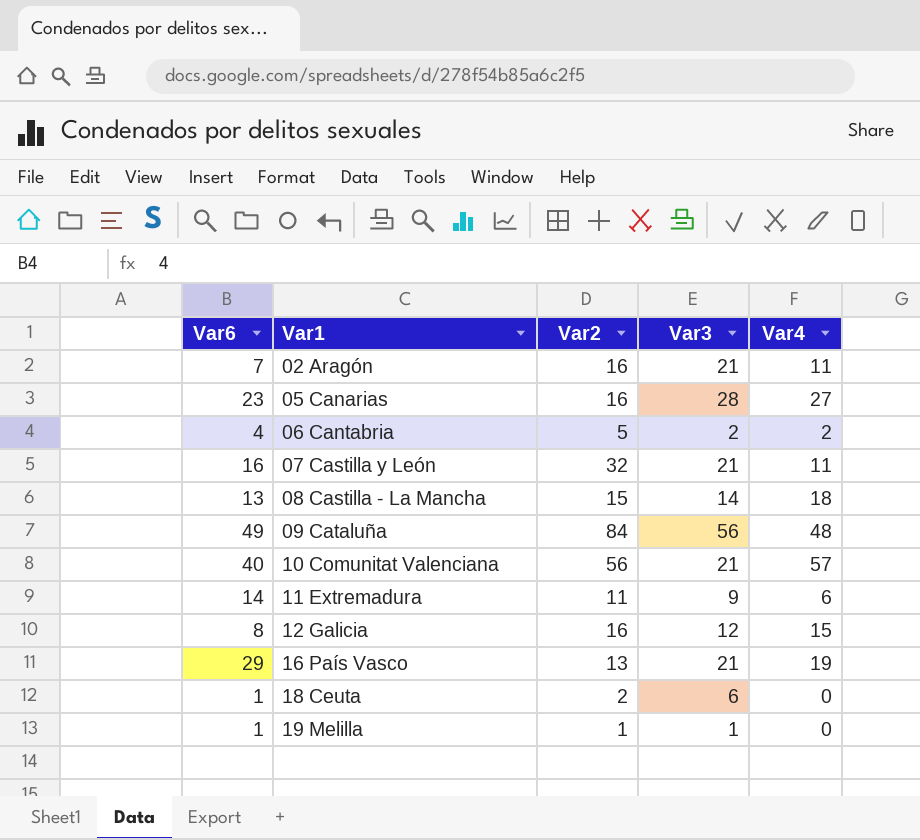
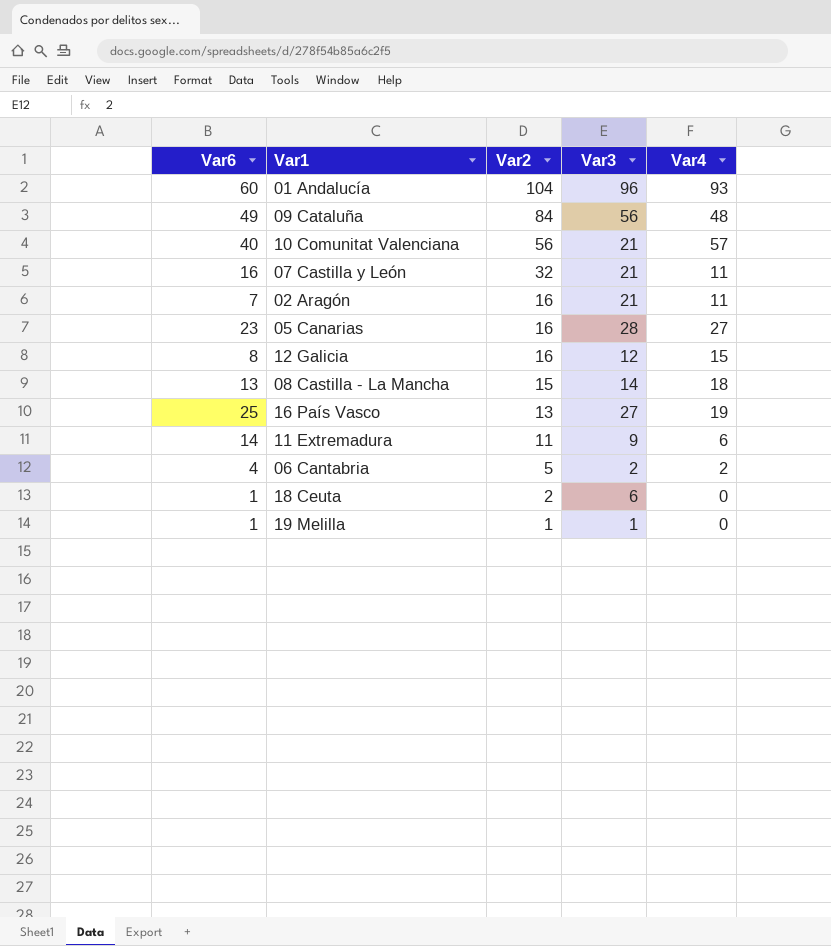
row order: Var1 ascending -> Var2 descending
row 01 Andalucía: none -> 60 | 104 | 96 | 93
16 País Vasco | Var6: 29 -> 25
16 País Vasco | Var3: 21 -> 27

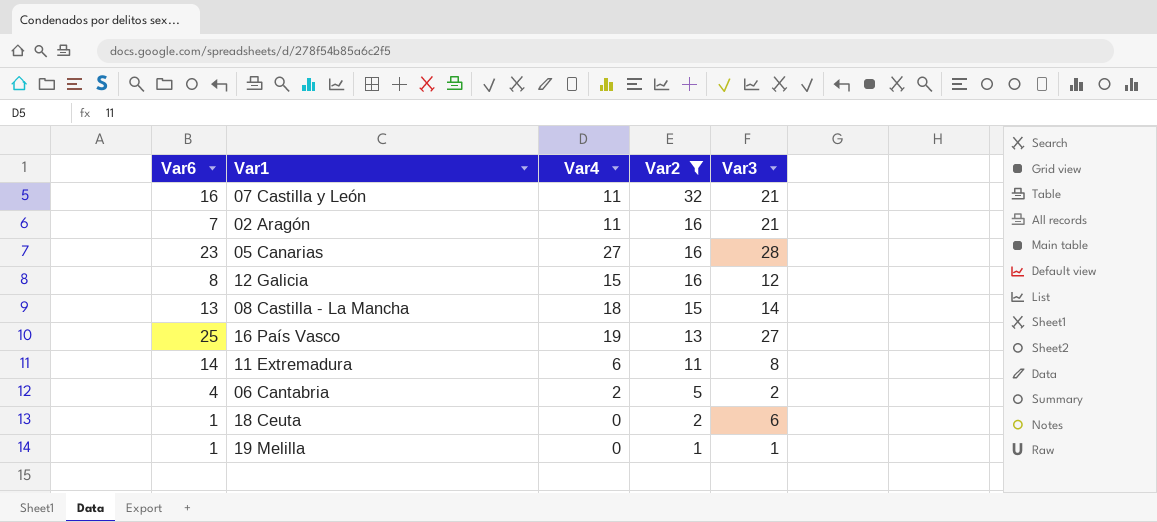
filter: none -> Var2 <= 32
column Var4 | position: 5 -> 3
11 Extremadura | Var3: 9 -> 8

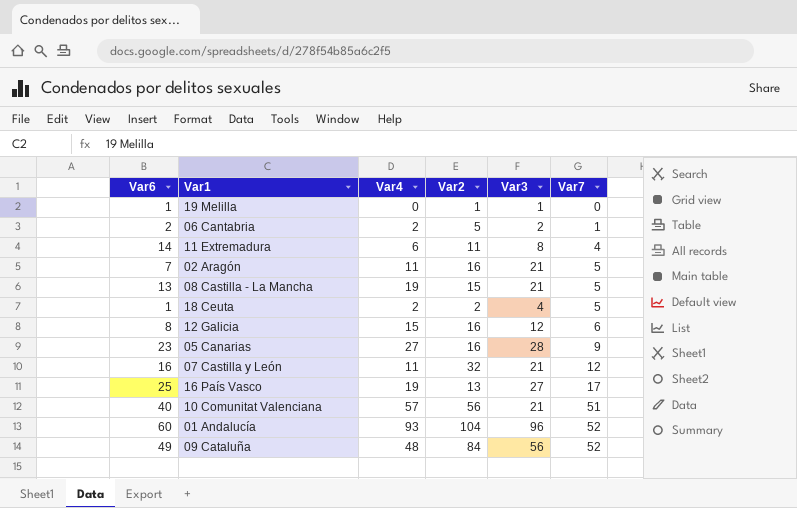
filter: Var2 <= 32 -> none
row order: Var2 descending -> Var7 ascending
column Var7 | position: none -> 6
06 Cantabria | Var6: 4 -> 2
08 Castilla - La Mancha | Var4: 18 -> 19
08 Castilla - La Mancha | Var3: 14 -> 21
18 Ceuta | Var4: 0 -> 2
18 Ceuta | Var3: 6 -> 4

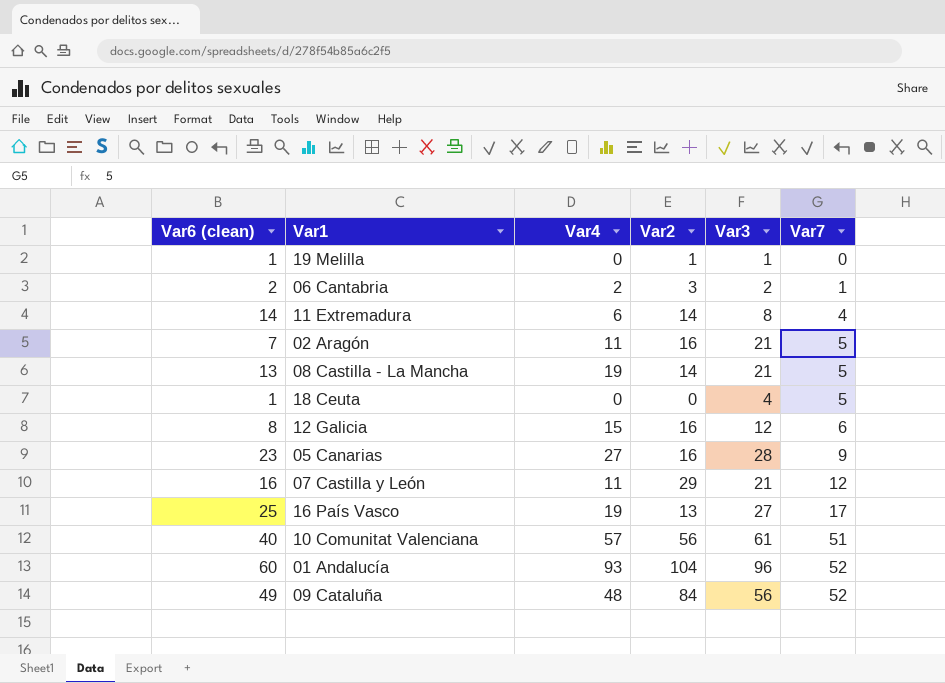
column name: Var6 -> Var6 (clean)
06 Cantabria | Var2: 5 -> 3
11 Extremadura | Var2: 11 -> 14
08 Castilla - La Mancha | Var2: 15 -> 14
18 Ceuta | Var4: 2 -> 0
18 Ceuta | Var2: 2 -> 0
07 Castilla y León | Var2: 32 -> 29
10 Comunitat Valenciana | Var3: 21 -> 61

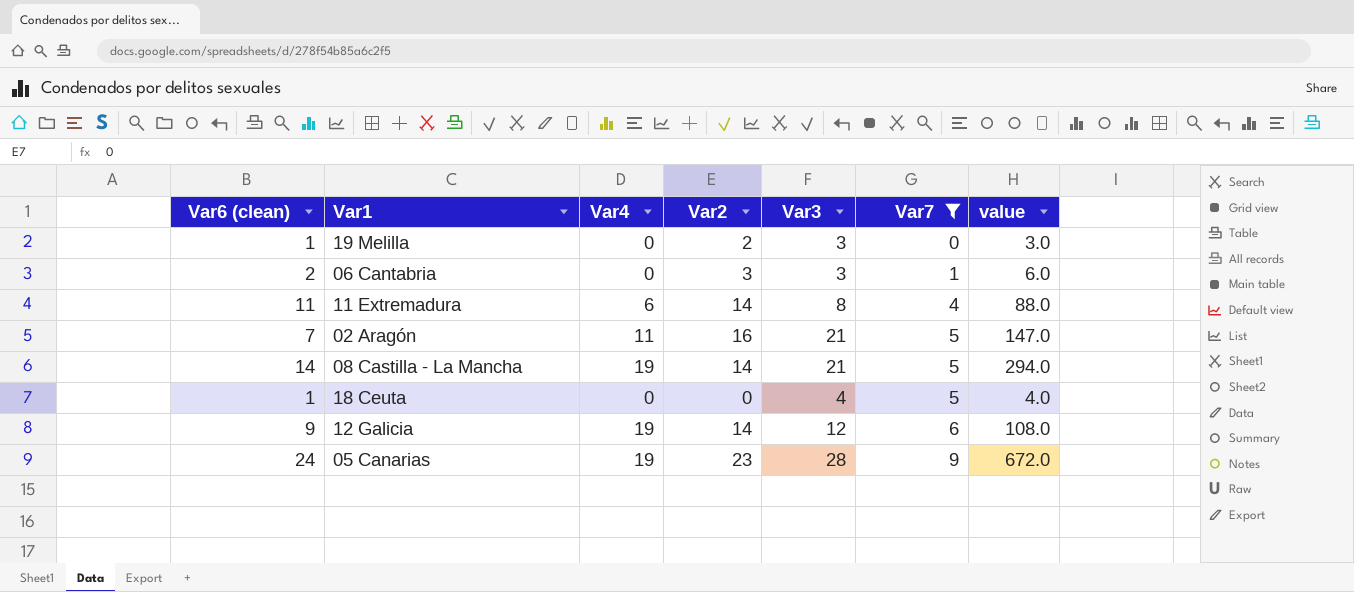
filter: none -> Var7 <= 9
column value | formula: none -> [Var6 (clean)] * [Var3]
19 Melilla | Var2: 1 -> 2
19 Melilla | Var3: 1 -> 3
06 Cantabria | Var4: 2 -> 0
06 Cantabria | Var3: 2 -> 3
11 Extremadura | Var6 (clean): 14 -> 11
08 Castilla - La Mancha | Var6 (clean): 13 -> 14
12 Galicia | Var6 (clean): 8 -> 9
12 Galicia | Var4: 15 -> 19
12 Galicia | Var2: 16 -> 14
05 Canarias | Var6 (clean): 23 -> 24
05 Canarias | Var4: 27 -> 19
05 Canarias | Var2: 16 -> 23

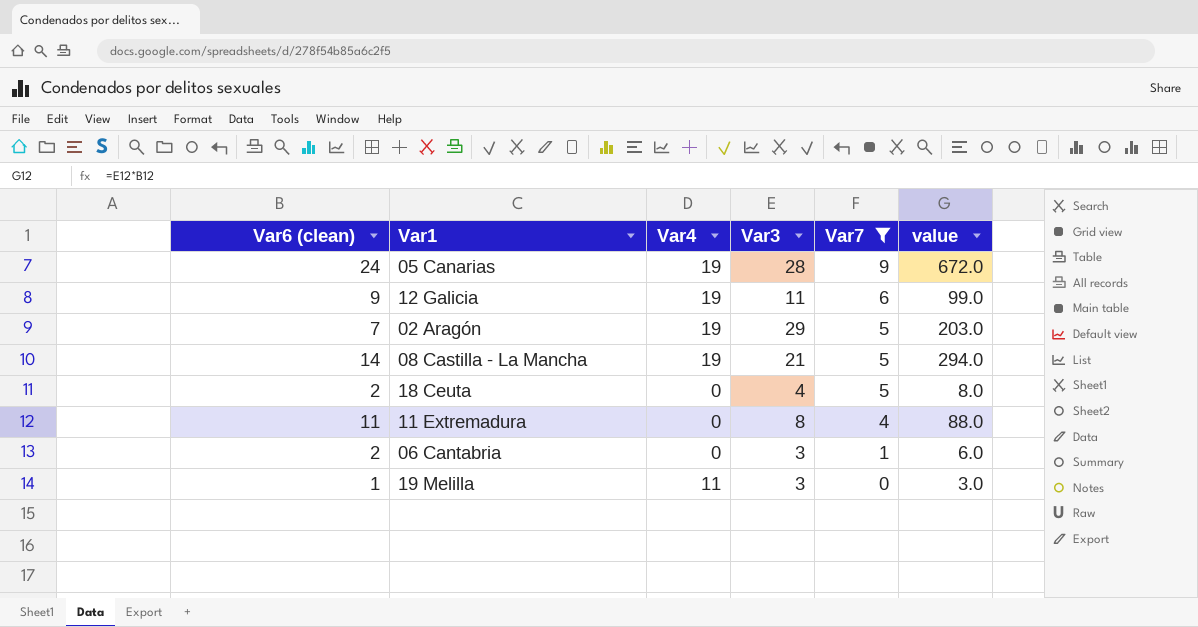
row order: Var7 ascending -> Var7 descending
column Var2 | position: 4 -> none
12 Galicia | Var3: 12 -> 11
12 Galicia | value: 108.0 -> 99.0
02 Aragón | Var4: 11 -> 19
02 Aragón | Var3: 21 -> 29
02 Aragón | value: 147.0 -> 203.0
18 Ceuta | Var6 (clean): 1 -> 2
18 Ceuta | value: 4.0 -> 8.0
11 Extremadura | Var4: 6 -> 0
19 Melilla | Var4: 0 -> 11

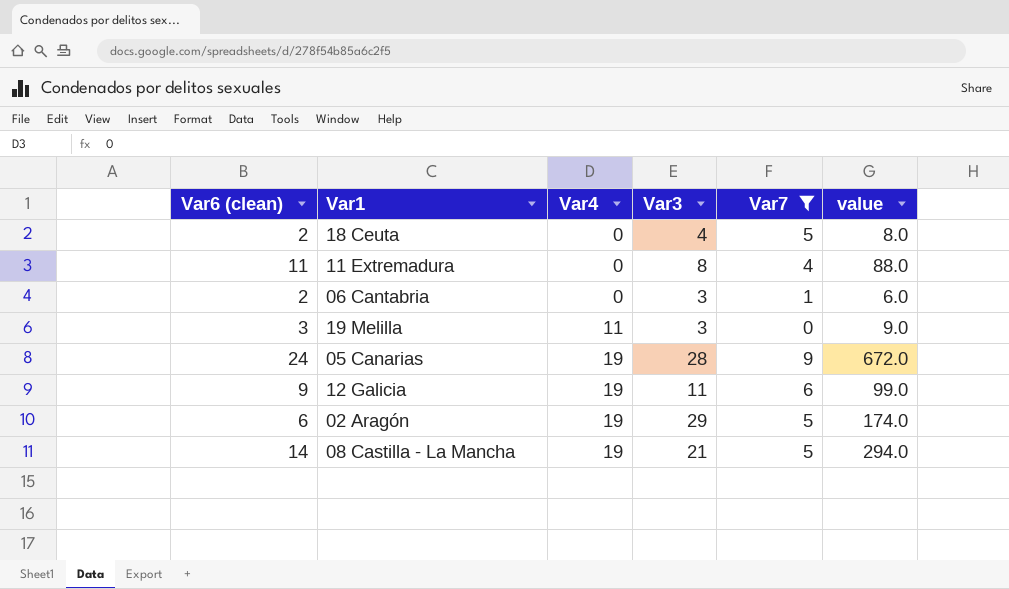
row order: Var7 descending -> Var4 ascending
19 Melilla | Var6 (clean): 1 -> 3
19 Melilla | value: 3.0 -> 9.0
02 Aragón | Var6 (clean): 7 -> 6
02 Aragón | value: 203.0 -> 174.0

